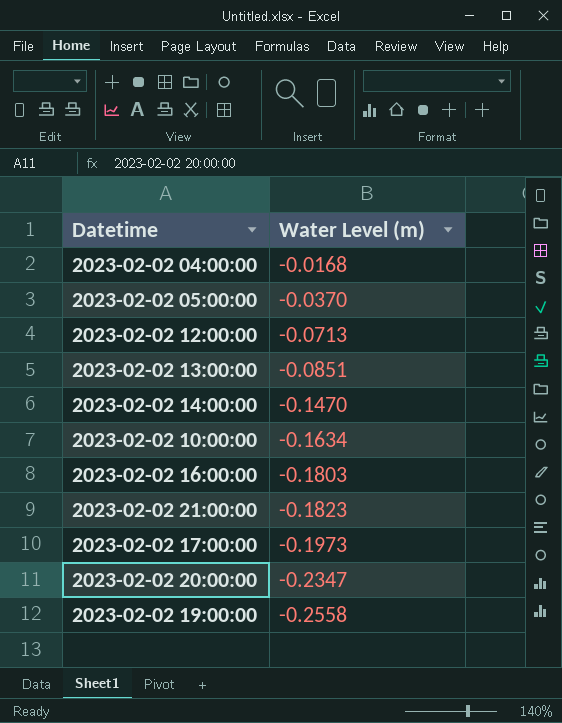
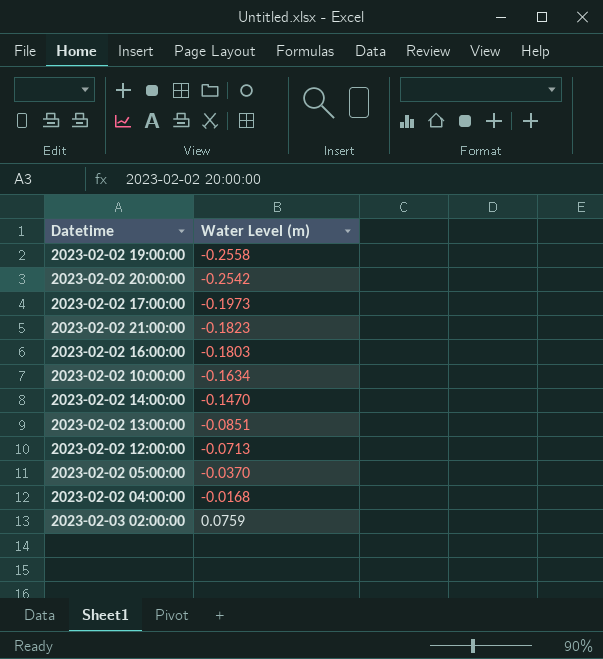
row order: Water Level (m) descending -> Water Level (m) ascending
2023-02-02 20:00:00 | Water Level (m): -0.2347 -> -0.2542
row 2023-02-03 02:00:00: none -> 0.0759

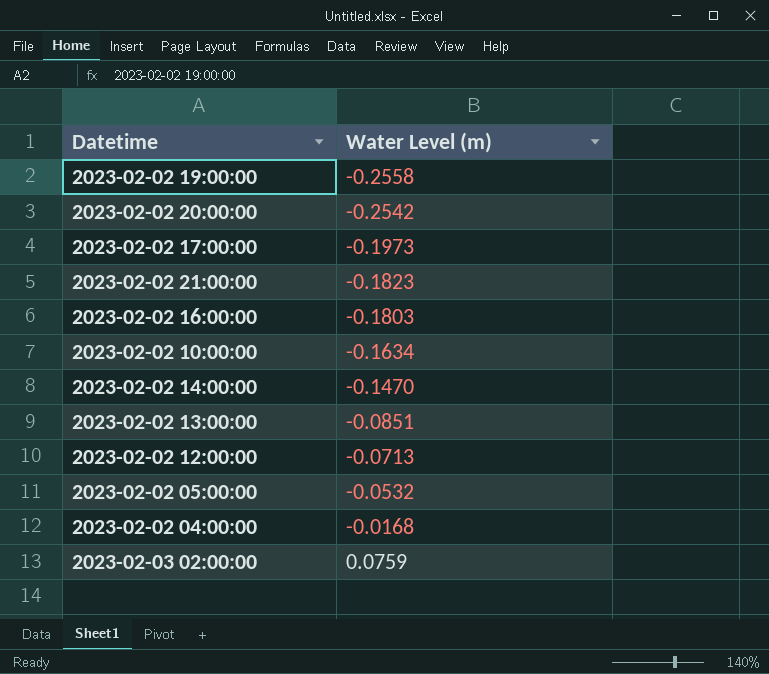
2023-02-02 05:00:00 | Water Level (m): -0.0370 -> -0.0532

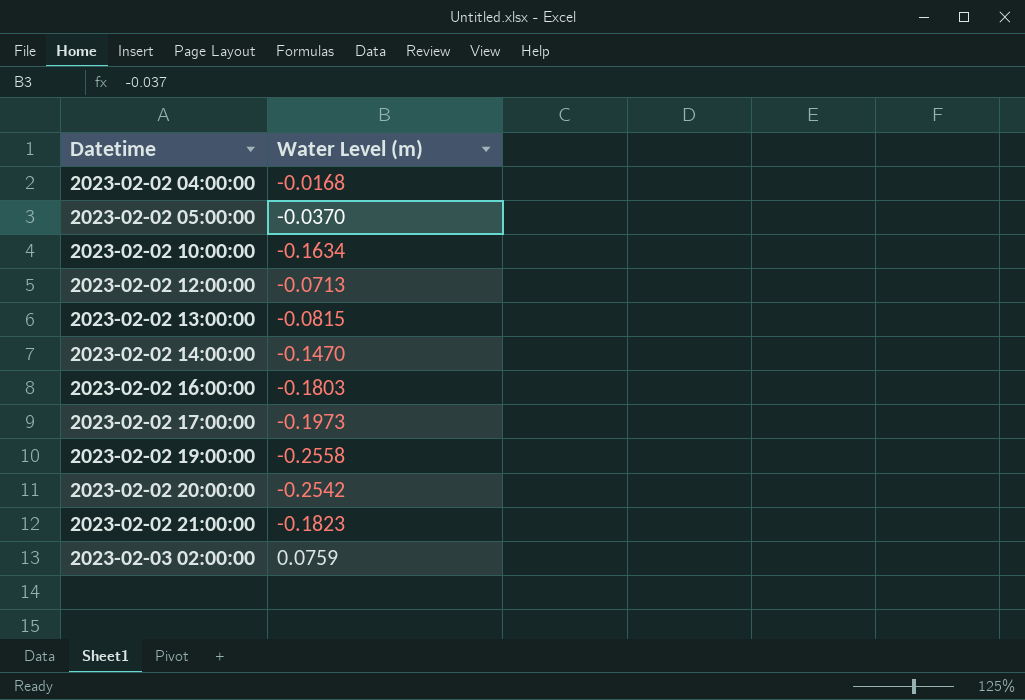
row order: Water Level (m) ascending -> Datetime ascending
2023-02-02 05:00:00 | Water Level (m): -0.0532 -> -0.0370
2023-02-02 13:00:00 | Water Level (m): -0.0851 -> -0.0815

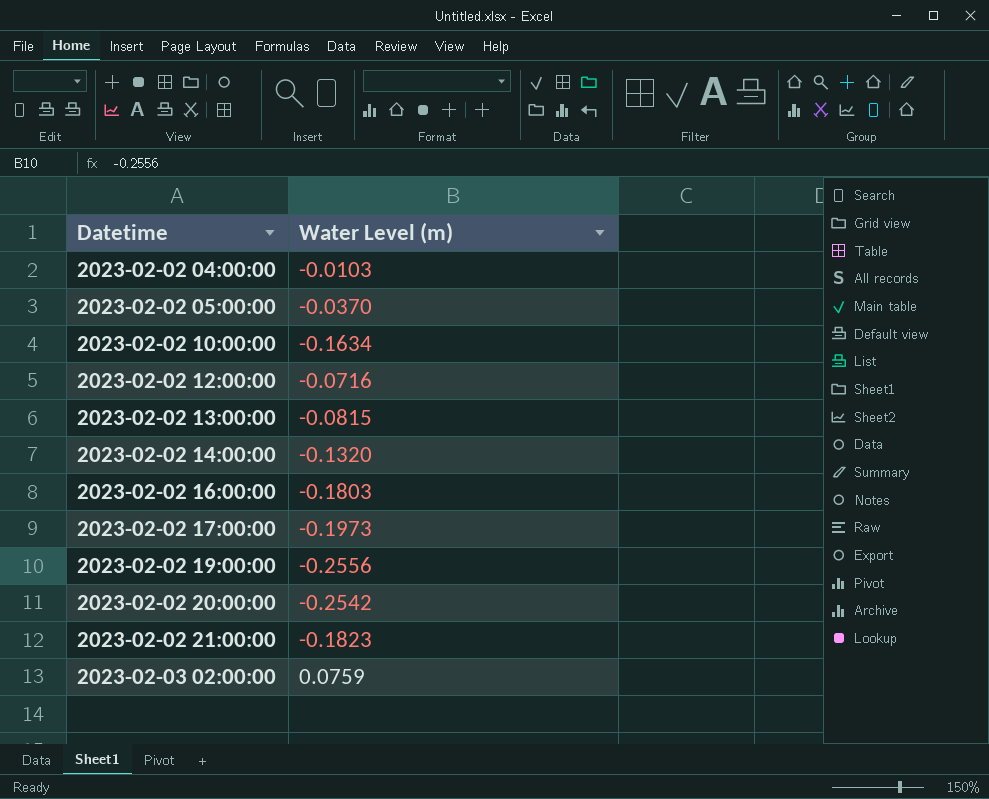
2023-02-02 04:00:00 | Water Level (m): -0.0168 -> -0.0103
2023-02-02 12:00:00 | Water Level (m): -0.0713 -> -0.0716
2023-02-02 14:00:00 | Water Level (m): -0.1470 -> -0.1320
2023-02-02 19:00:00 | Water Level (m): -0.2558 -> -0.2556

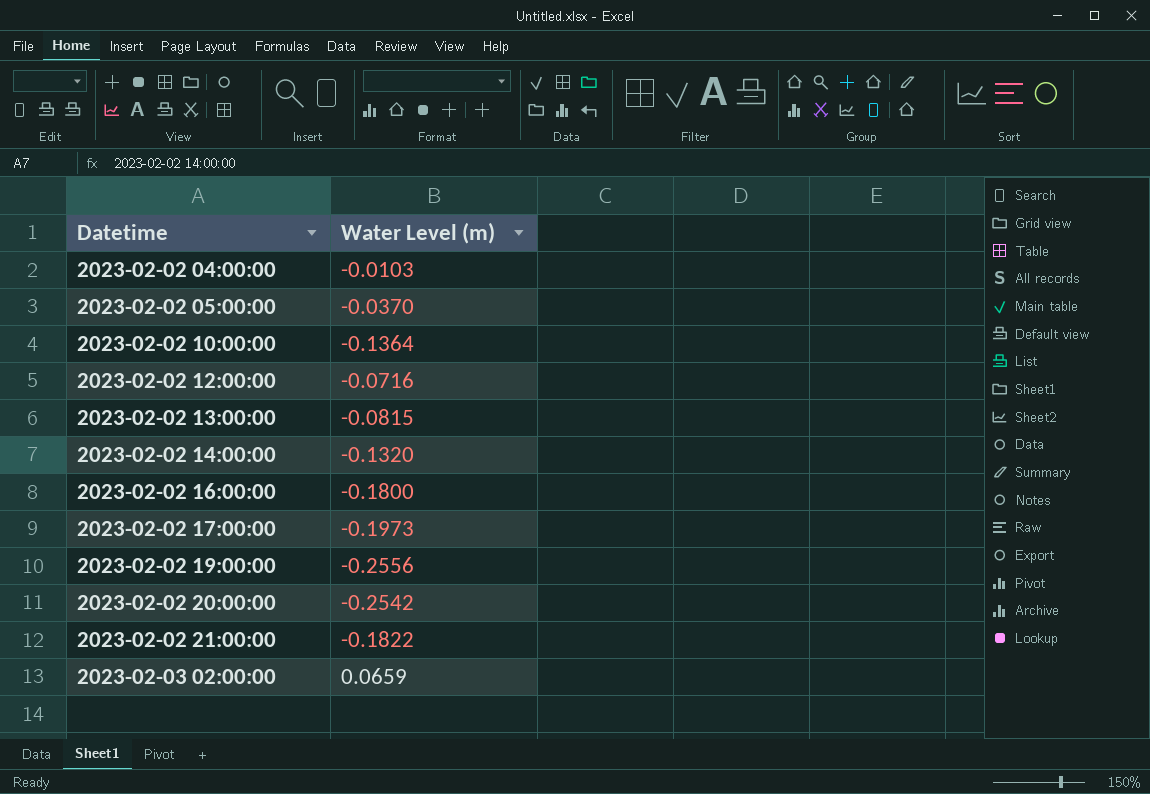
2023-02-02 10:00:00 | Water Level (m): -0.1634 -> -0.1364
2023-02-02 16:00:00 | Water Level (m): -0.1803 -> -0.1800
2023-02-02 21:00:00 | Water Level (m): -0.1823 -> -0.1822
2023-02-03 02:00:00 | Water Level (m): 0.0759 -> 0.0659

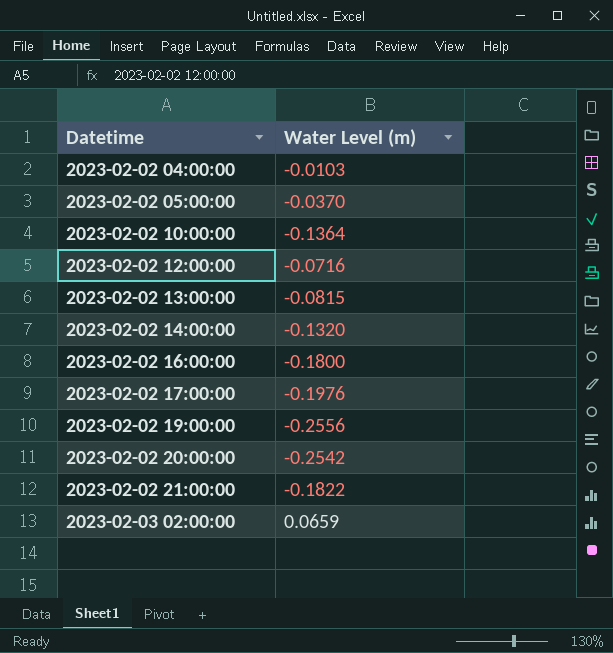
2023-02-02 17:00:00 | Water Level (m): -0.1973 -> -0.1976

